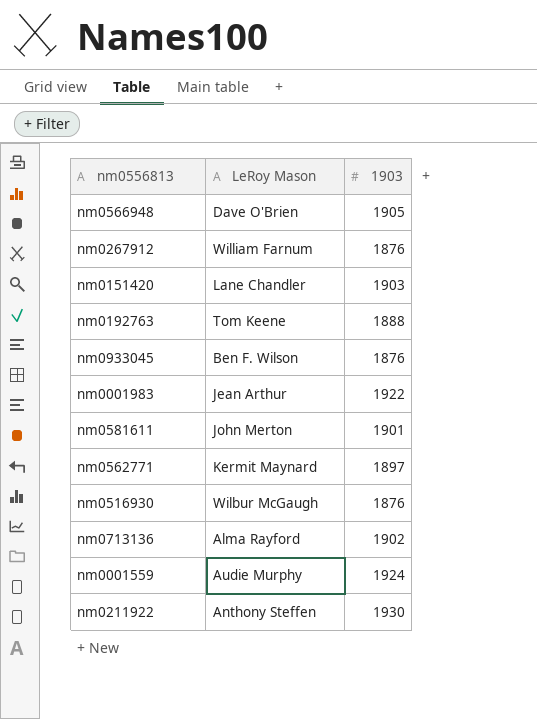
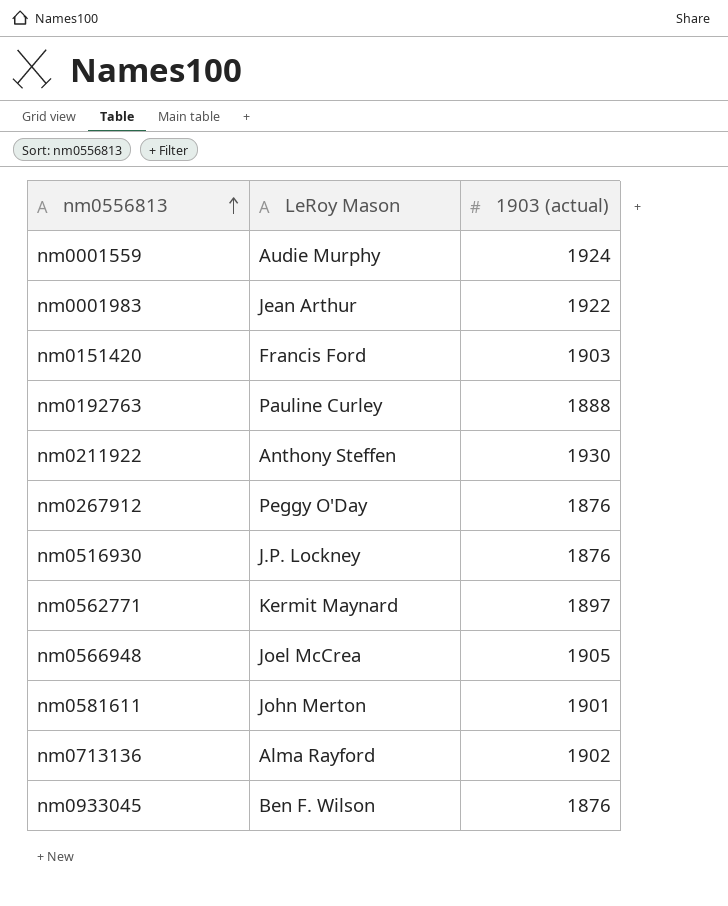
row order: none -> nm0556813 ascending
column name: 1903 -> 1903 (actual)
nm0151420 | LeRoy Mason: Lane Chandler -> Francis Ford
nm0192763 | LeRoy Mason: Tom Keene -> Pauline Curley
nm0267912 | LeRoy Mason: William Farnum -> Peggy O'Day
nm0516930 | LeRoy Mason: Wilbur McGaugh -> J.P. Lockney
nm0566948 | LeRoy Mason: Dave O'Brien -> Joel McCrea

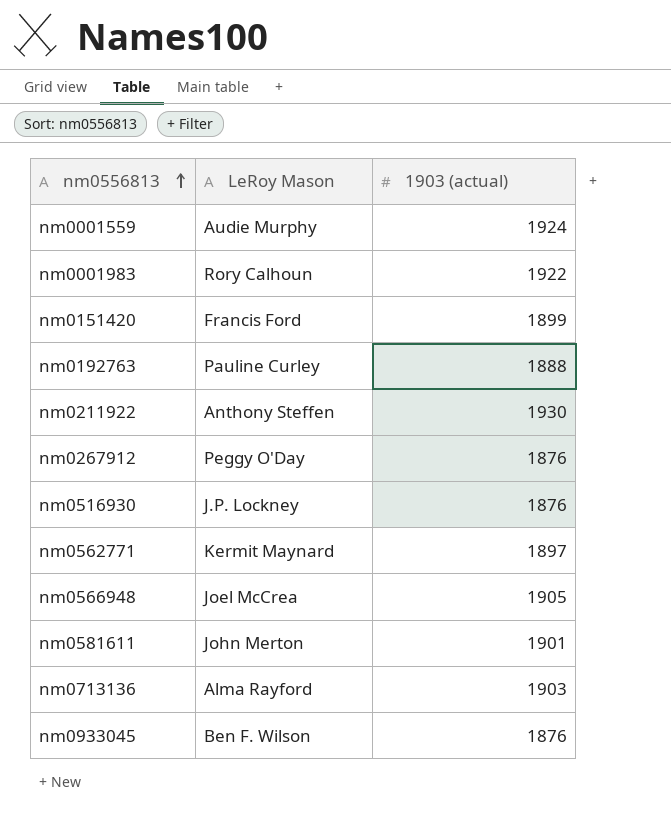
nm0001983 | LeRoy Mason: Jean Arthur -> Rory Calhoun
nm0151420 | 1903 (actual): 1903 -> 1899
nm0713136 | 1903 (actual): 1902 -> 1903

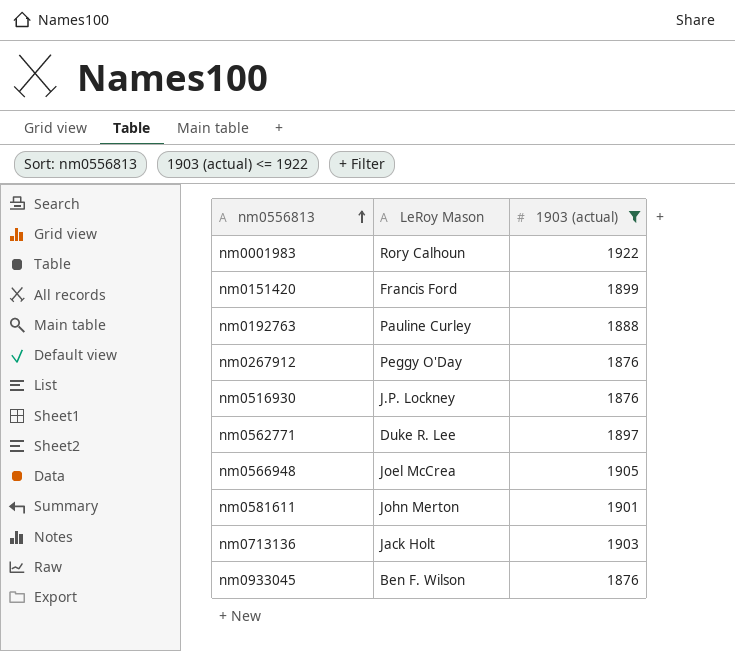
filter: none -> 1903 (actual) <= 1922
nm0562771 | LeRoy Mason: Kermit Maynard -> Duke R. Lee
nm0713136 | LeRoy Mason: Alma Rayford -> Jack Holt

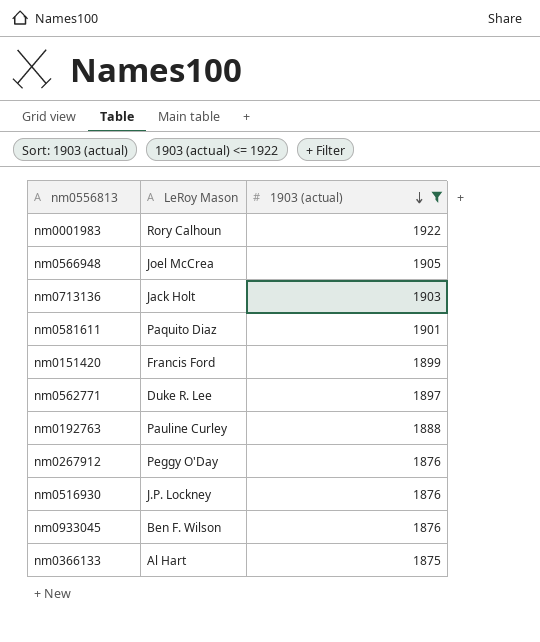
row order: nm0556813 ascending -> 1903 (actual) descending
nm0581611 | LeRoy Mason: John Merton -> Paquito Diaz
row nm0366133: none -> Al Hart | 1875

